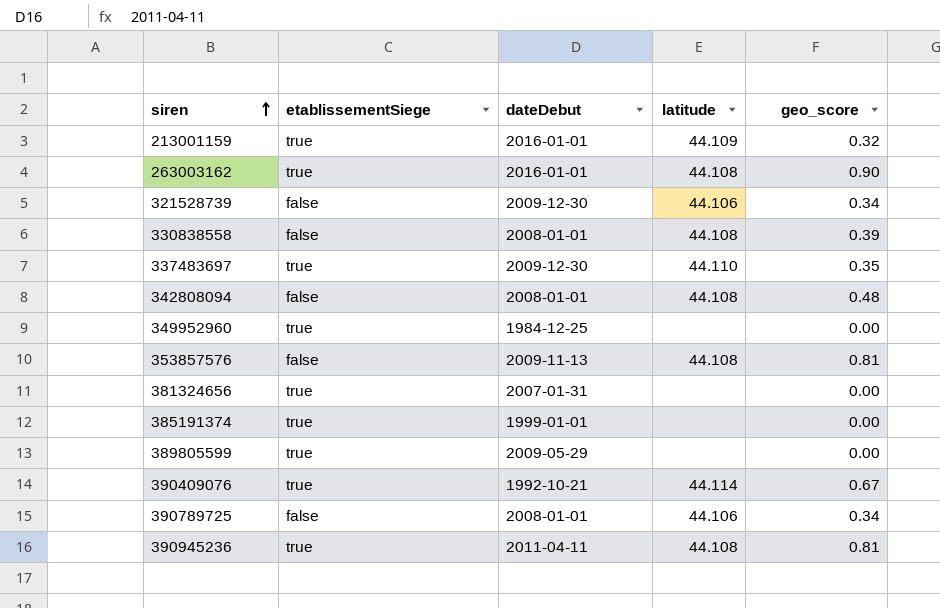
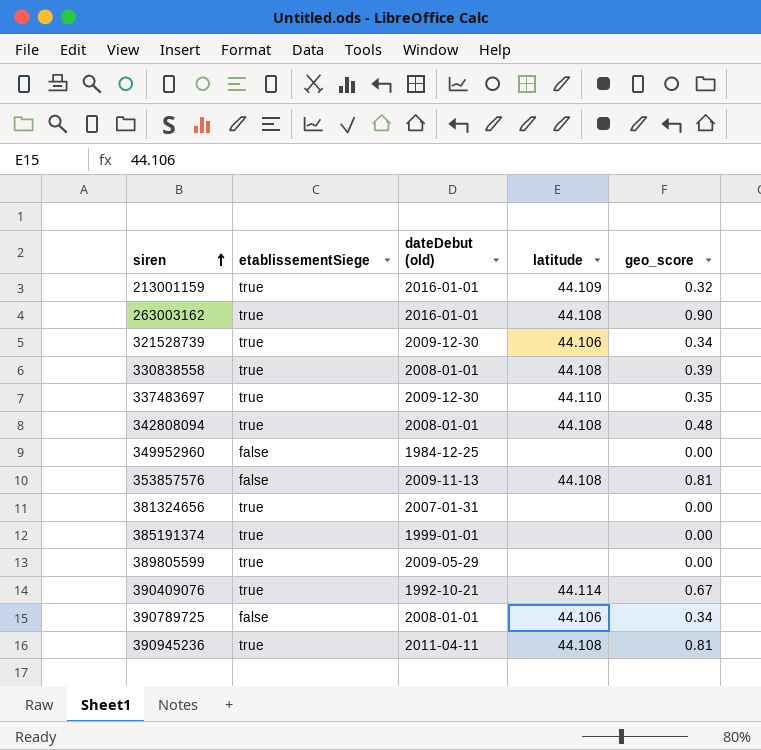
column name: dateDebut -> dateDebut (old)
321528739 | etablissementSiege: false -> true
330838558 | etablissementSiege: false -> true
342808094 | etablissementSiege: false -> true
349952960 | etablissementSiege: true -> false

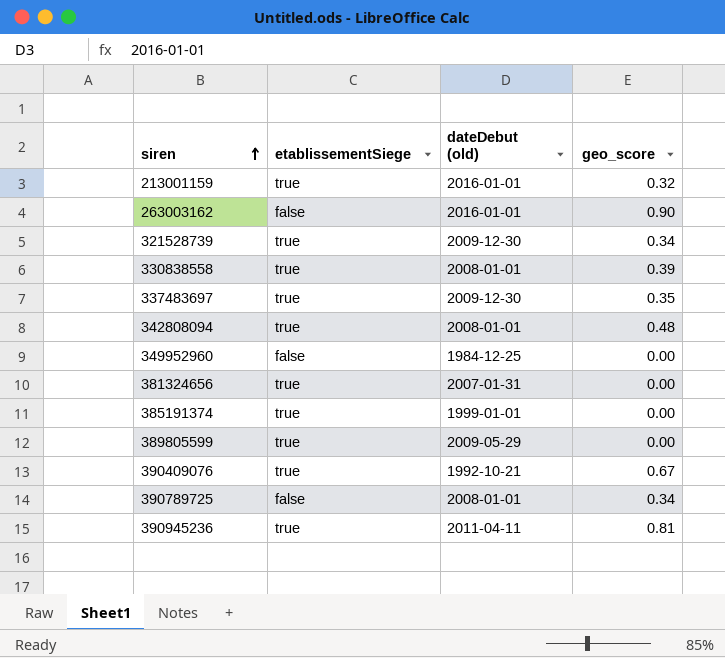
column latitude | position: 4 -> none
row 353857576: false | 2009-11-13 | 44.108 | 0.81 -> none
263003162 | etablissementSiege: true -> false

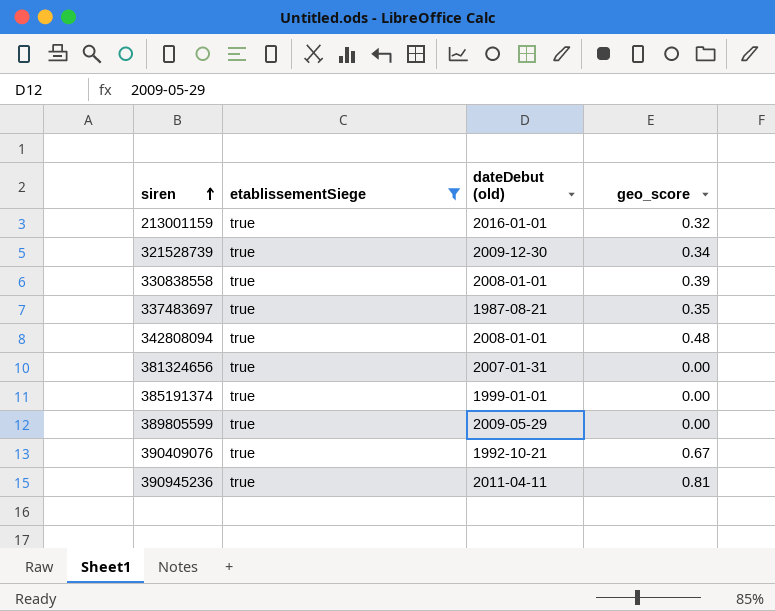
filter: none -> etablissementSiege = true
337483697 | dateDebut (old): 2009-12-30 -> 1987-08-21

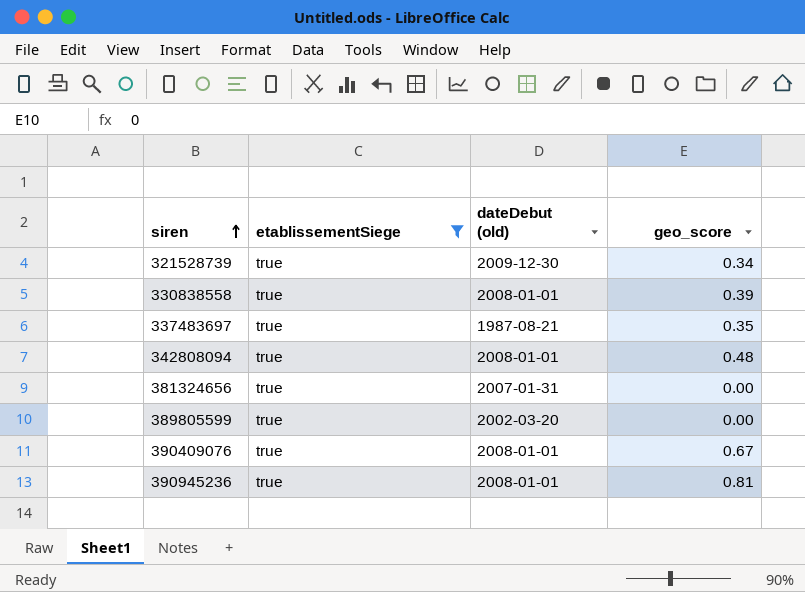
row 213001159: true | 2016-01-01 | 0.32 -> none
row 385191374: true | 1999-01-01 | 0.00 -> none
389805599 | dateDebut (old): 2009-05-29 -> 2002-03-20
390409076 | dateDebut (old): 1992-10-21 -> 2008-01-01
390945236 | dateDebut (old): 2011-04-11 -> 2008-01-01

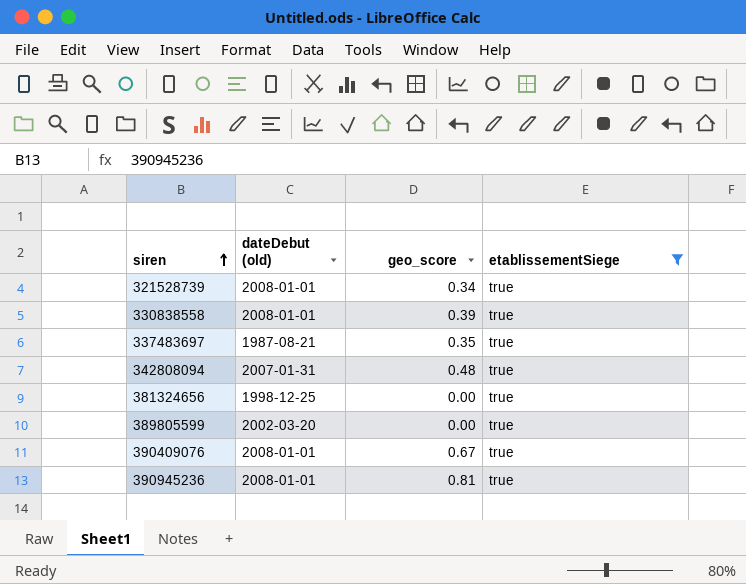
column etablissementSiege | position: 2 -> 4
321528739 | dateDebut (old): 2009-12-30 -> 2008-01-01
342808094 | dateDebut (old): 2008-01-01 -> 2007-01-31
381324656 | dateDebut (old): 2007-01-31 -> 1998-12-25

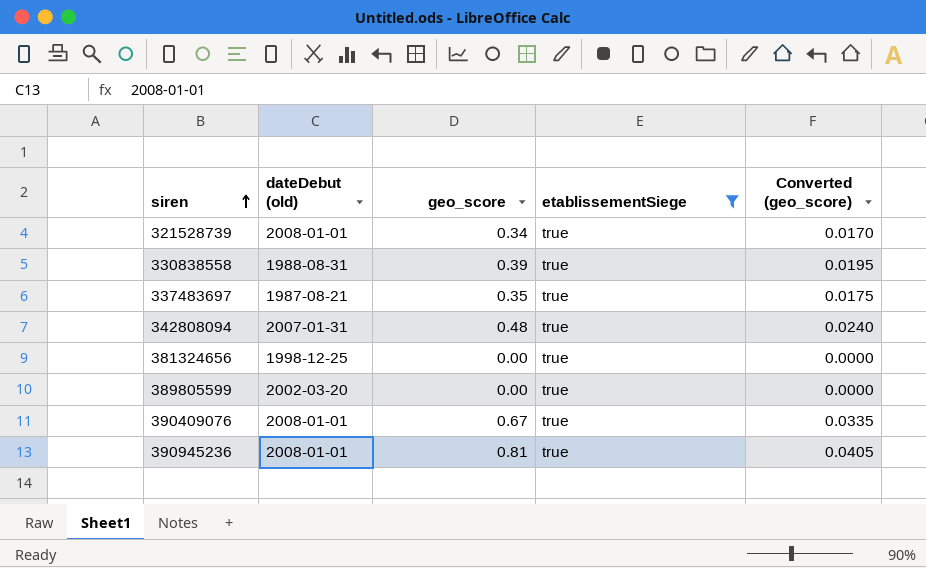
column Converted (geo_score) | formula: none -> [geo_score] * 0.05
330838558 | dateDebut (old): 2008-01-01 -> 1988-08-31

